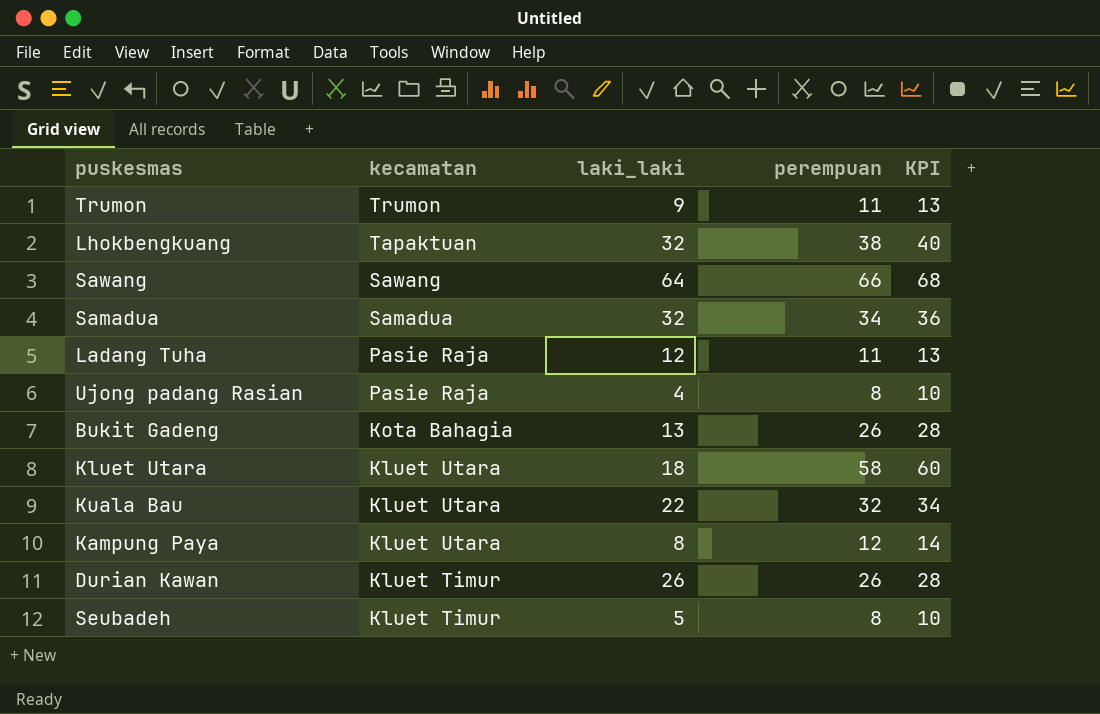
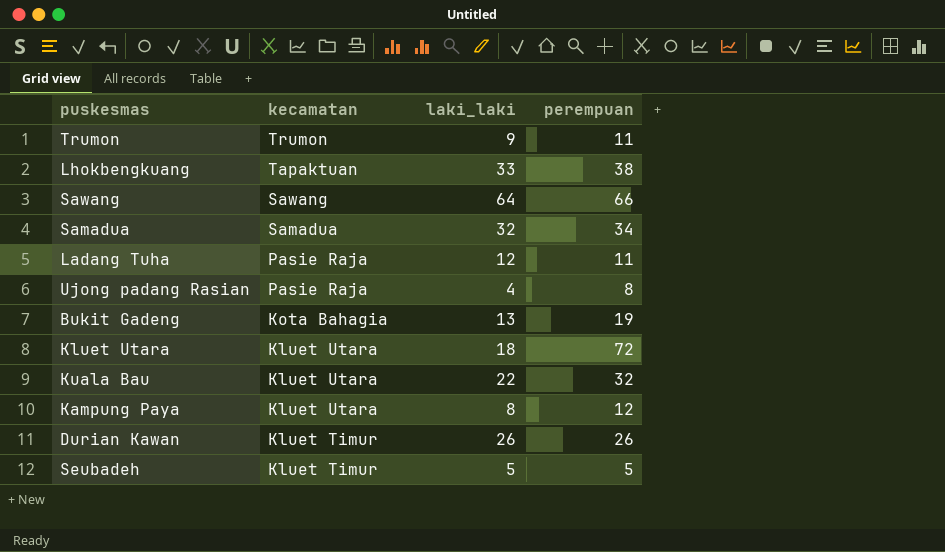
column KPI | formula: [perempuan] + 2 -> none
Lhokbengkuang | laki_laki: 32 -> 33
Bukit Gadeng | perempuan: 26 -> 19
Kluet Utara | perempuan: 58 -> 72
Seubadeh | perempuan: 8 -> 5

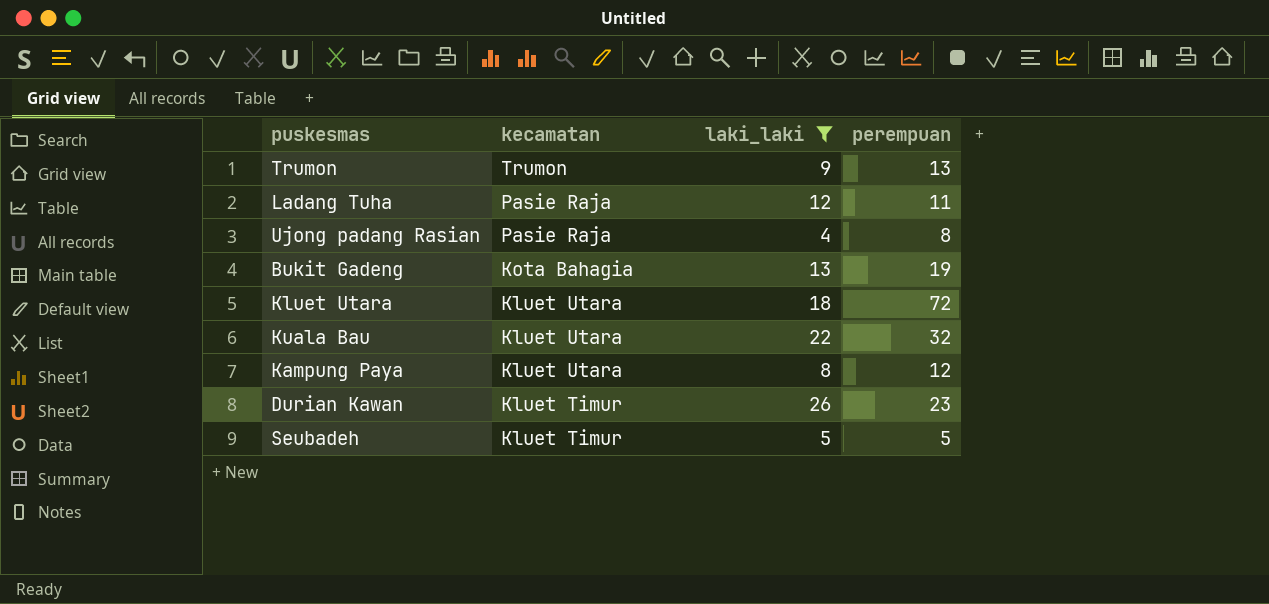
filter: none -> laki_laki <= 26
Trumon | perempuan: 11 -> 13
Durian Kawan | perempuan: 26 -> 23

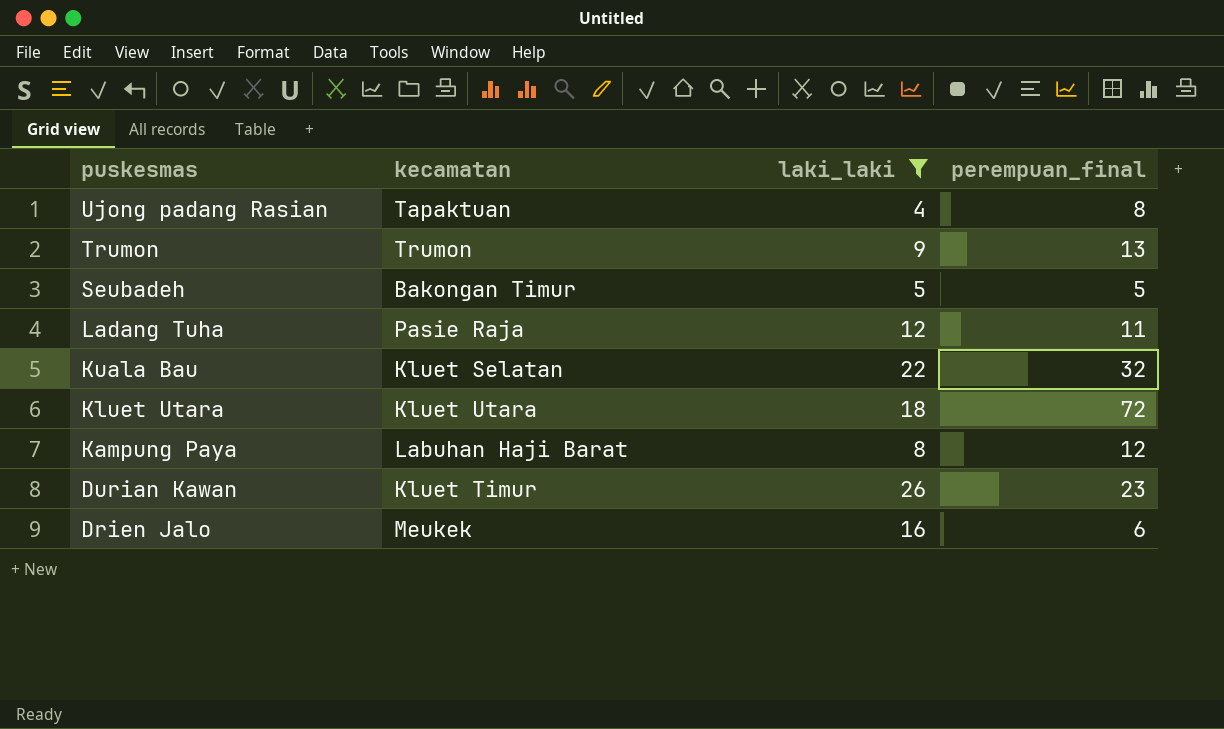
row order: kecamatan descending -> puskesmas descending
column name: perempuan -> perempuan_final
row Bukit Gadeng: Kota Bahagia | 13 | 19 -> none
Ujong padang Rasian | kecamatan: Pasie Raja -> Tapaktuan
Seubadeh | kecamatan: Kluet Timur -> Bakongan Timur
Kuala Bau | kecamatan: Kluet Utara -> Kluet Selatan
Kampung Paya | kecamatan: Kluet Utara -> Labuhan Haji Barat
row Drien Jalo: none -> Meukek | 16 | 6

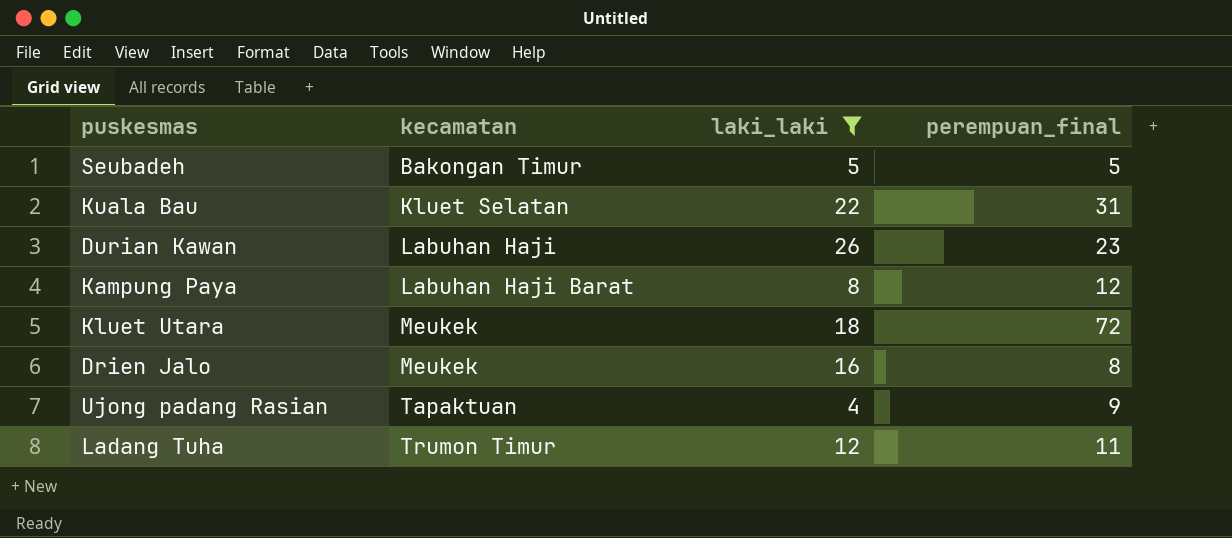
row order: puskesmas descending -> kecamatan ascending
row Trumon: Trumon | 9 | 13 -> none
Kuala Bau | perempuan_final: 32 -> 31
Durian Kawan | kecamatan: Kluet Timur -> Labuhan Haji
Kluet Utara | kecamatan: Kluet Utara -> Meukek
Drien Jalo | perempuan_final: 6 -> 8
Ujong padang Rasian | perempuan_final: 8 -> 9
Ladang Tuha | kecamatan: Pasie Raja -> Trumon Timur

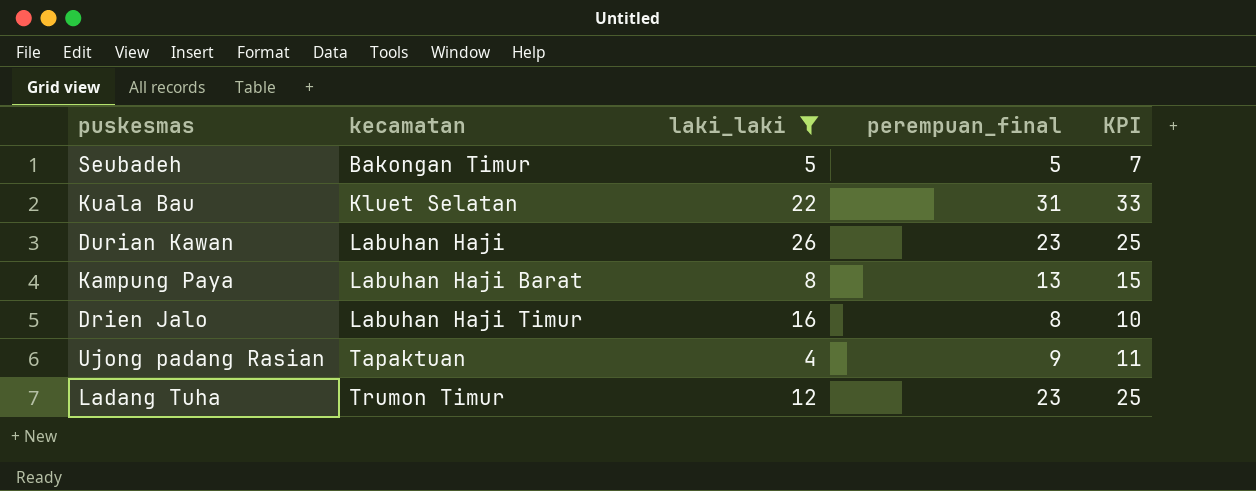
column KPI | formula: none -> [perempuan_final] + 2
row Kluet Utara: Meukek | 18 | 72 -> none
Kampung Paya | perempuan_final: 12 -> 13
Drien Jalo | kecamatan: Meukek -> Labuhan Haji Timur
Ladang Tuha | perempuan_final: 11 -> 23

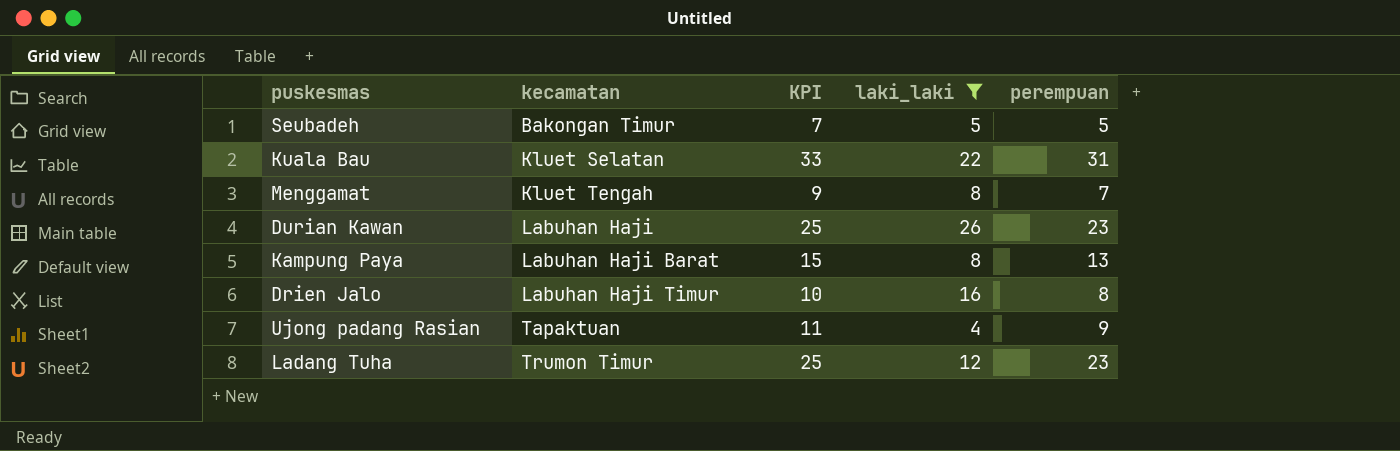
column KPI | position: 5 -> 3
column name: perempuan_final -> perempuan
row Menggamat: none -> Kluet Tengah | 9 | 8 | 7

